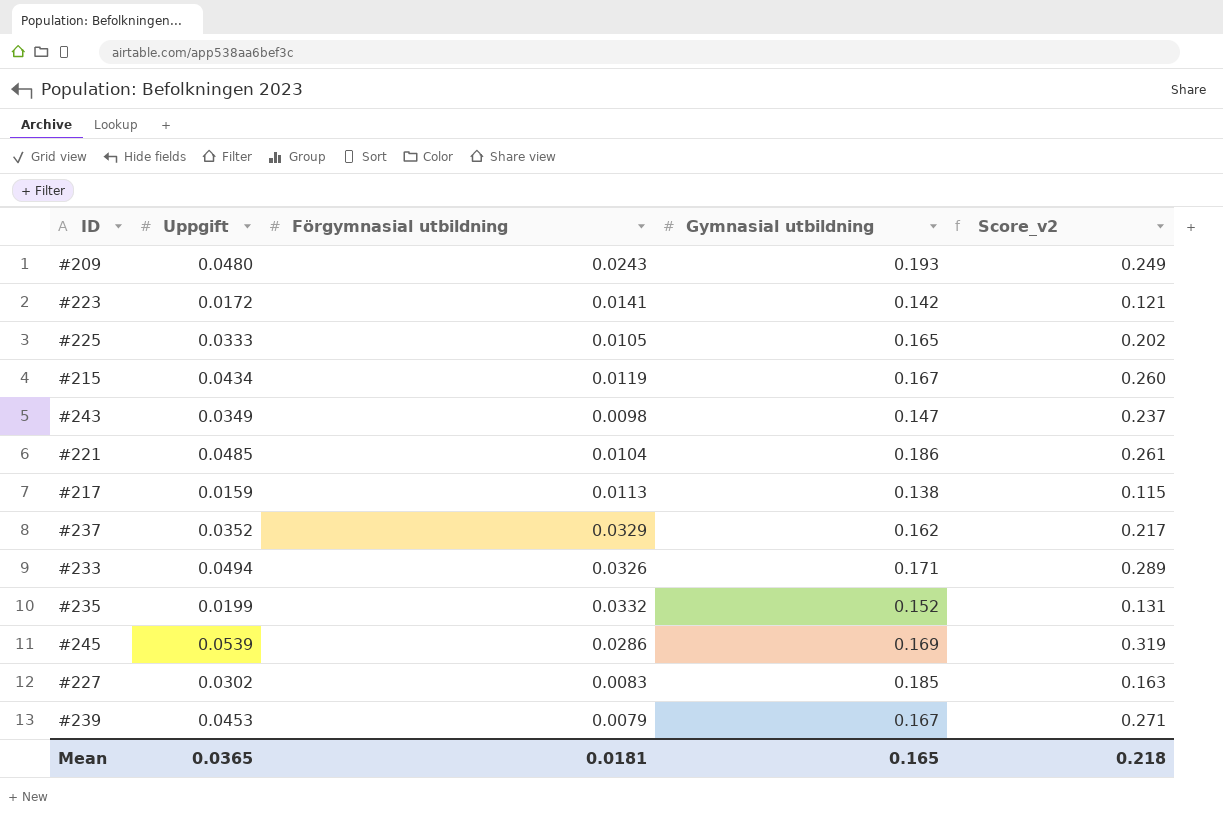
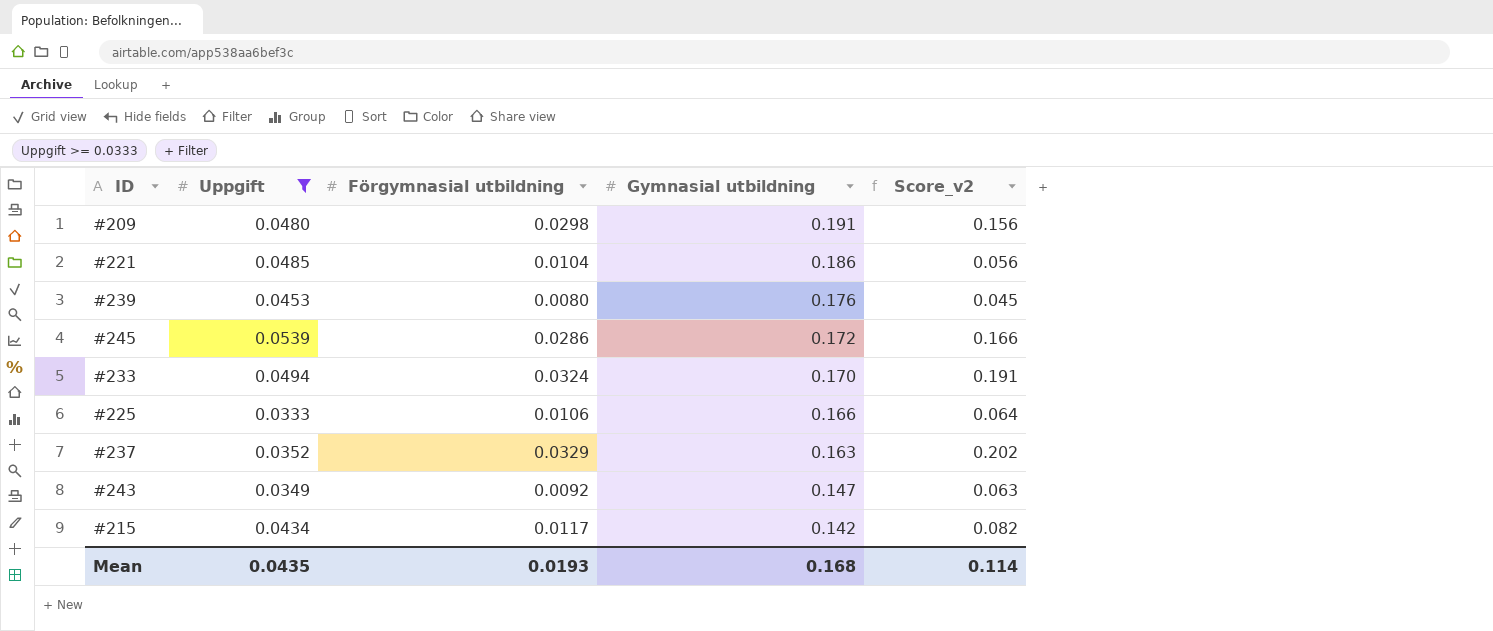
filter: none -> Uppgift >= 0.0333
row order: none -> Gymnasial utbildning descending
column Score_v2 | formula: [Uppgift] / [Gymnasial utbildning] -> [Förgymnasial utbildning] / [Gymnasial utbildning]
#209 | Förgymnasial utbildning: 0.0243 -> 0.0298
#209 | Gymnasial utbildning: 0.193 -> 0.191
#239 | Förgymnasial utbildning: 0.0079 -> 0.0080
#239 | Gymnasial utbildning: 0.167 -> 0.176
#245 | Gymnasial utbildning: 0.169 -> 0.172
#233 | Förgymnasial utbildning: 0.0326 -> 0.0324
#233 | Gymnasial utbildning: 0.171 -> 0.170
#225 | Förgymnasial utbildning: 0.0105 -> 0.0106
#225 | Gymnasial utbildning: 0.165 -> 0.166
#237 | Gymnasial utbildning: 0.162 -> 0.163
#243 | Förgymnasial utbildning: 0.0098 -> 0.0092
#215 | Förgymnasial utbildning: 0.0119 -> 0.0117
#215 | Gymnasial utbildning: 0.167 -> 0.142
Mean | Uppgift: 0.0365 -> 0.0435
Mean | Förgymnasial utbildning: 0.0181 -> 0.0193
Mean | Gymnasial utbildning: 0.165 -> 0.168
Mean | Score_v2: 0.218 -> 0.114

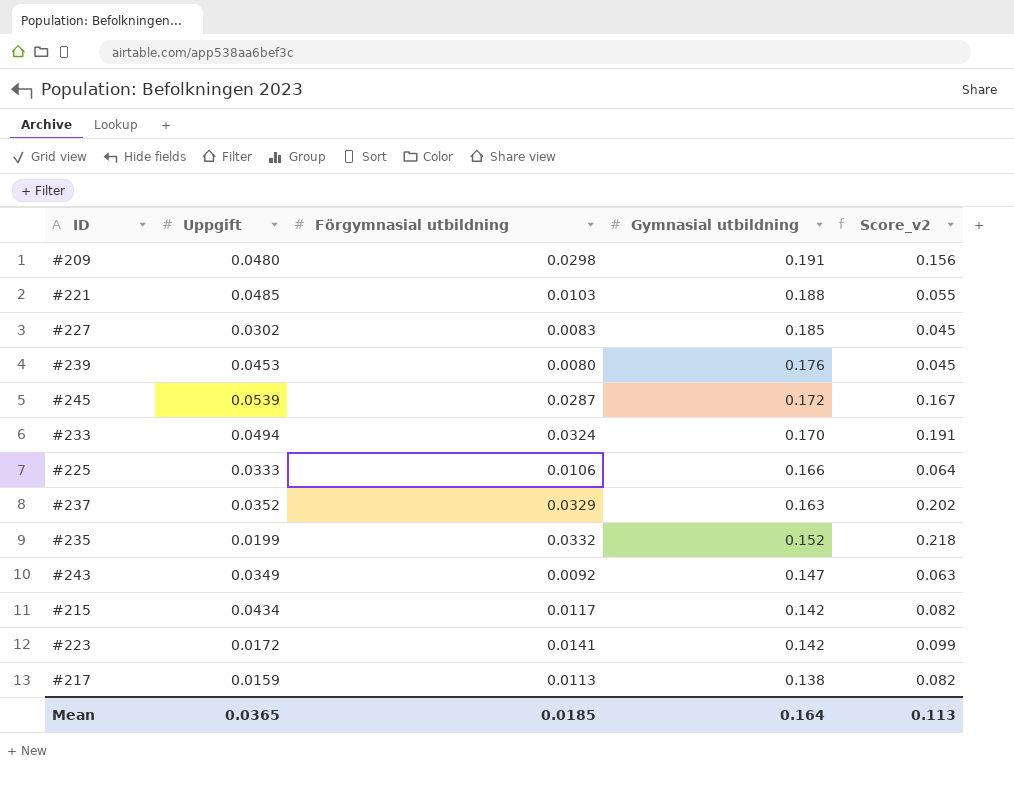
filter: Uppgift >= 0.0333 -> none
#221 | Förgymnasial utbildning: 0.0104 -> 0.0103
#221 | Gymnasial utbildning: 0.186 -> 0.188
#221 | Score_v2: 0.056 -> 0.055
#245 | Förgymnasial utbildning: 0.0286 -> 0.0287
#245 | Score_v2: 0.166 -> 0.167
Mean | Uppgift: 0.0435 -> 0.0365
Mean | Förgymnasial utbildning: 0.0193 -> 0.0185
Mean | Gymnasial utbildning: 0.168 -> 0.164
Mean | Score_v2: 0.114 -> 0.113

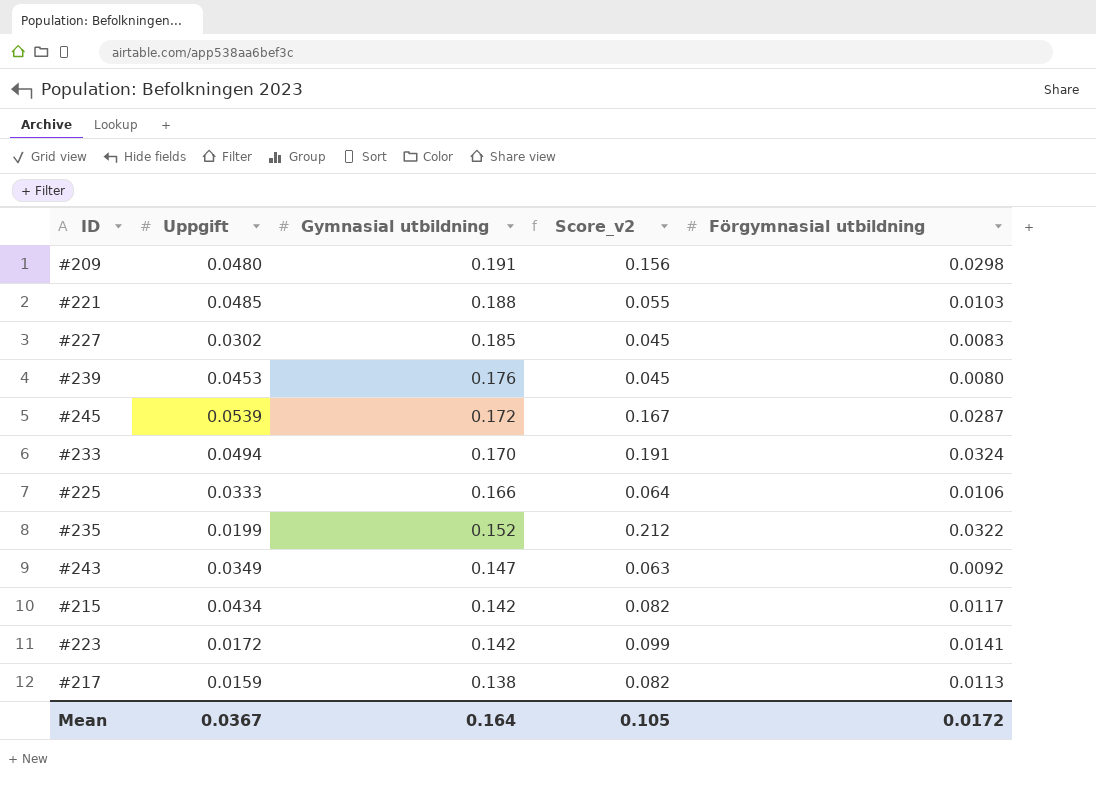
column Förgymnasial utbildning | position: 3 -> 5
row #237: 0.0352 | 0.0329 | 0.163 | 0.202 -> none
#235 | Score_v2: 0.218 -> 0.212
#235 | Förgymnasial utbildning: 0.0332 -> 0.0322
Mean | Uppgift: 0.0365 -> 0.0367
Mean | Score_v2: 0.113 -> 0.105
Mean | Förgymnasial utbildning: 0.0185 -> 0.0172

